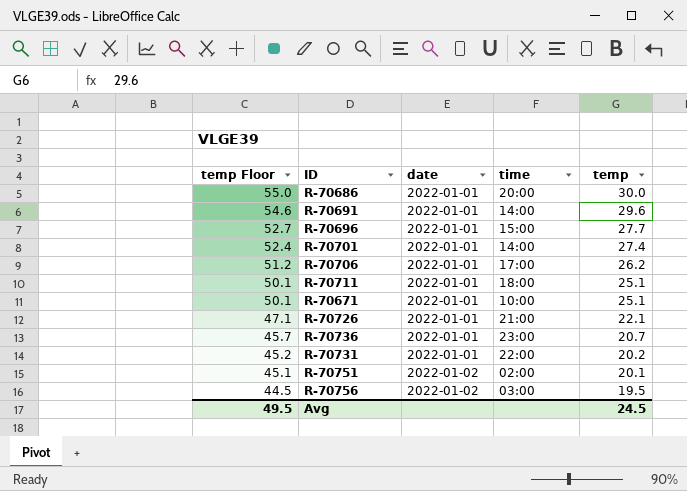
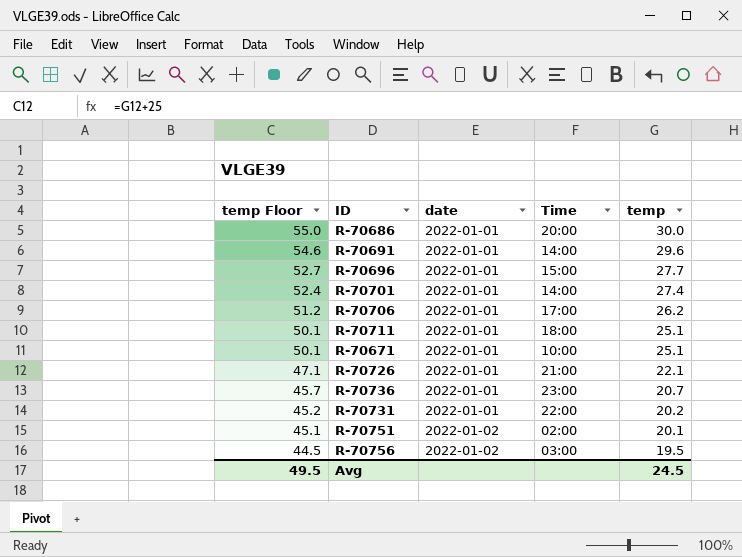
column name: time -> Time

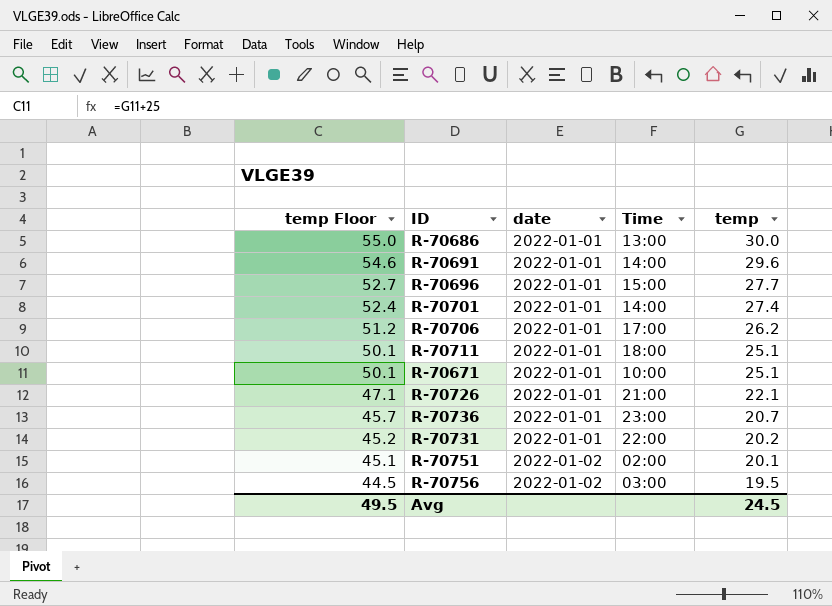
R-70686 | Time: 20:00 -> 13:00

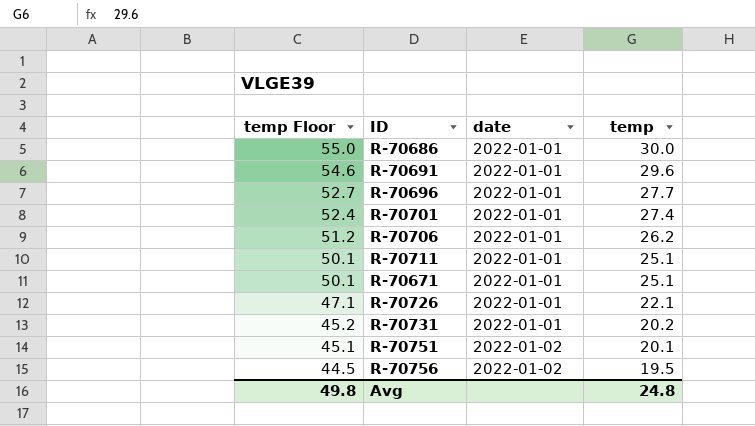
column Time | position: 4 -> none
row R-70736: 45.7 | 2022-01-01 | 23:00 | 20.7 -> none
Avg | temp Floor: 49.5 -> 49.8
Avg | temp: 24.5 -> 24.8

